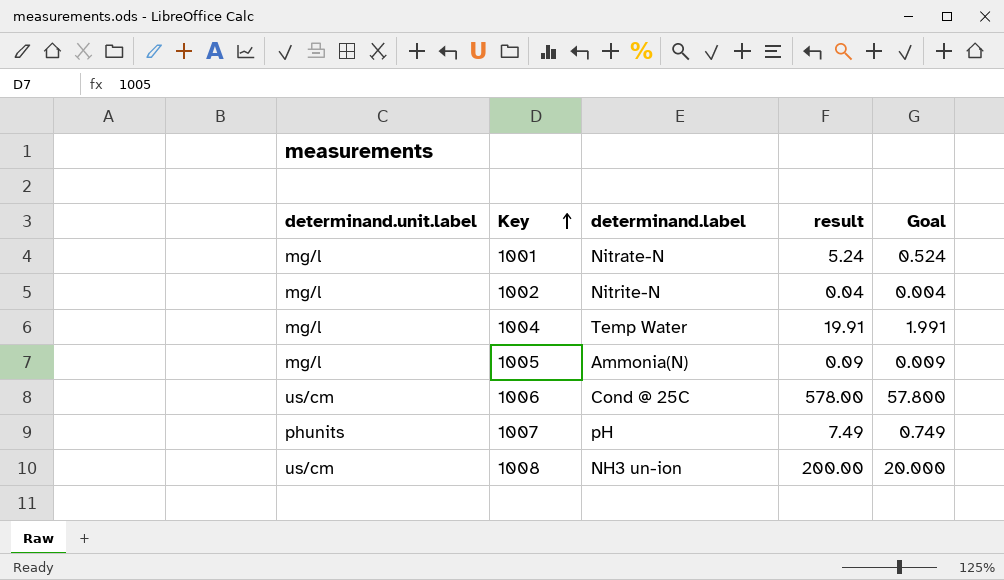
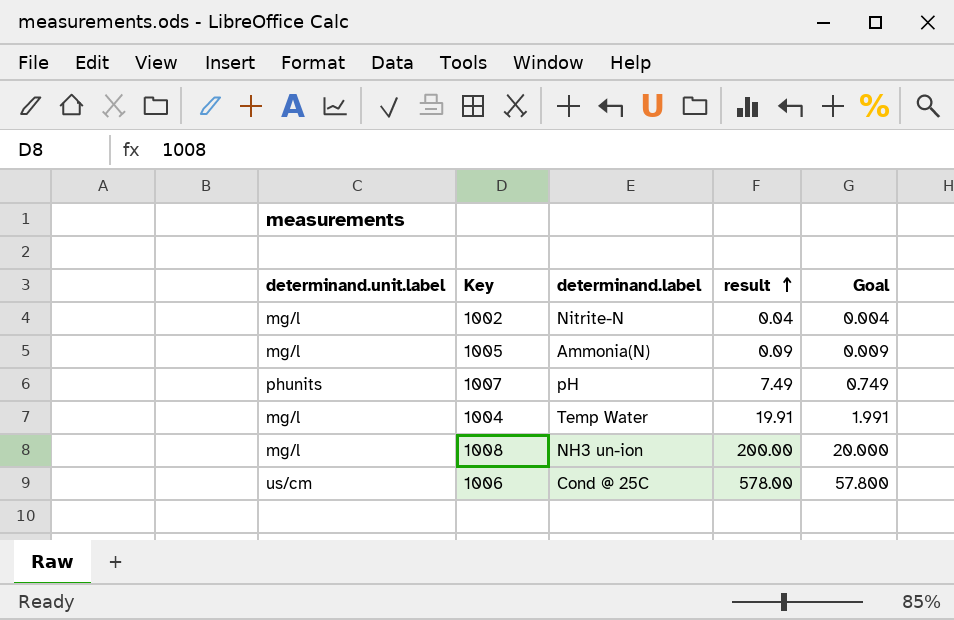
row order: Key ascending -> result ascending
row 1001: mg/l | Nitrate-N | 5.24 | 0.524 -> none
1008 | determinand.unit.label: us/cm -> mg/l

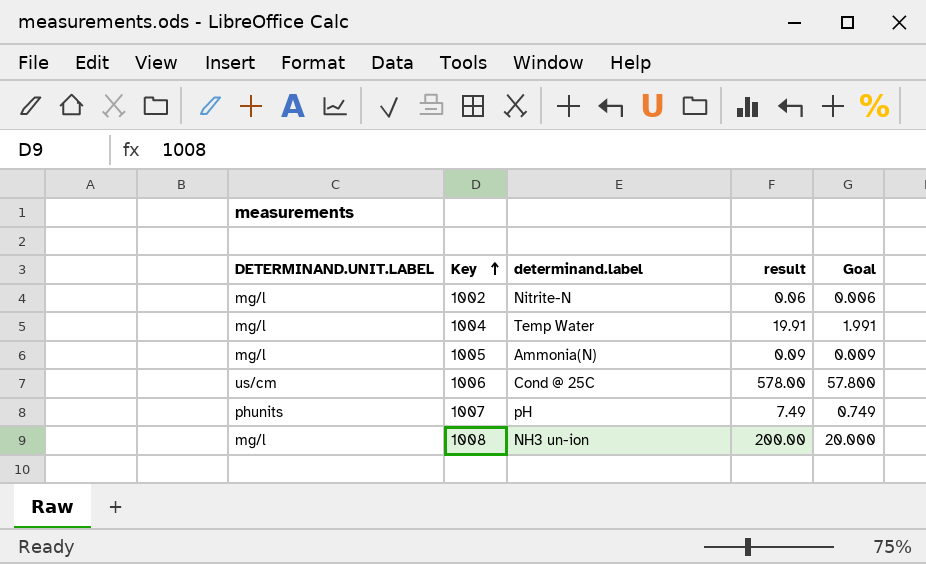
row order: result ascending -> Key ascending
column name: determinand.unit.label -> DETERMINAND.UNIT.LABEL
1002 | result: 0.04 -> 0.06
1002 | Goal: 0.004 -> 0.006

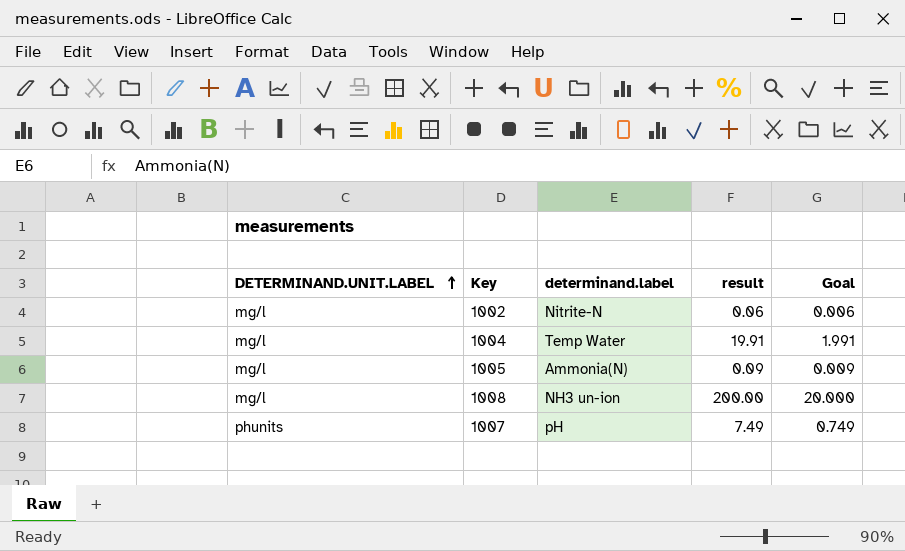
row order: Key ascending -> DETERMINAND.UNIT.LABEL ascending
row 1006: us/cm | Cond @ 25C | 578.00 | 57.800 -> none

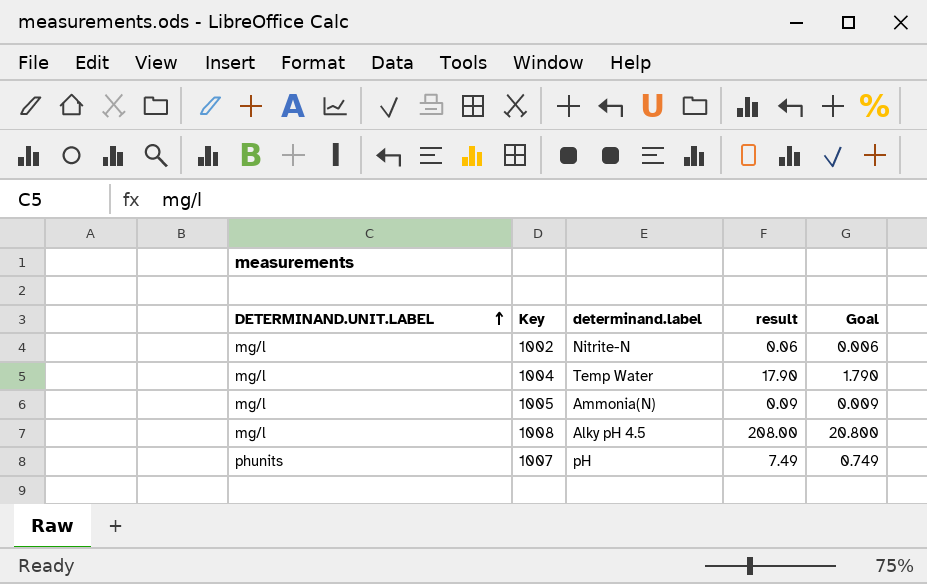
1004 | result: 19.91 -> 17.90
1004 | Goal: 1.991 -> 1.790
1008 | determinand.label: NH3 un-ion -> Alky pH 4.5
1008 | result: 200.00 -> 208.00
1008 | Goal: 20.000 -> 20.800

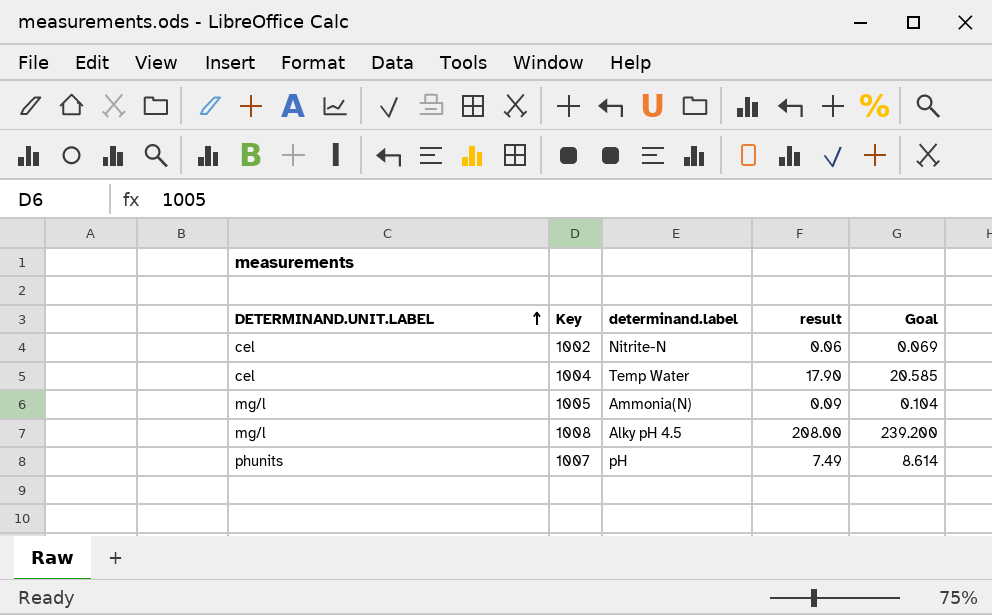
column Goal | formula: [result] * 0.1 -> [result] * 1.15
1002 | DETERMINAND.UNIT.LABEL: mg/l -> cel
1004 | DETERMINAND.UNIT.LABEL: mg/l -> cel

